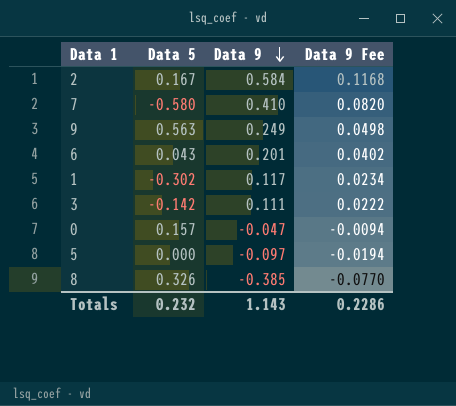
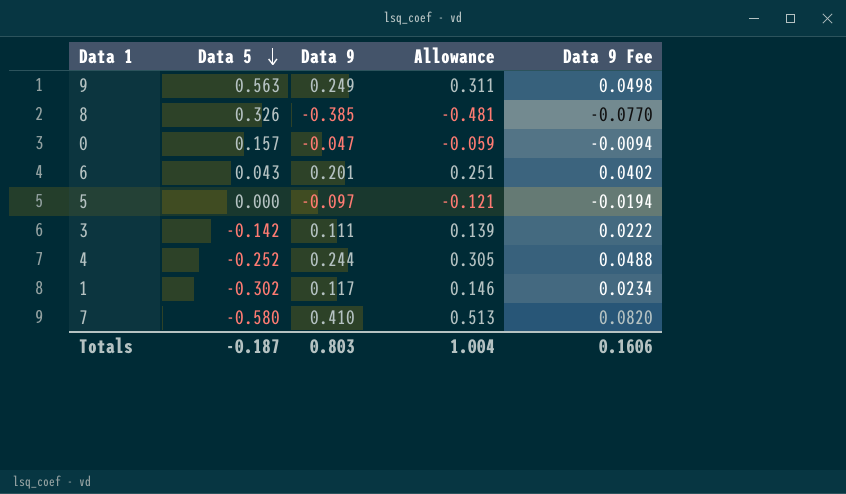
row order: Data 9 descending -> Data 5 descending
column Allowance | formula: none -> [Data 9] * 1.25
row 2: 0.167 | 0.584 | 0.1168 -> none
row 4: none -> -0.252 | 0.244 | 0.305 | 0.0488
Totals | Data 5: 0.232 -> -0.187
Totals | Data 9: 1.143 -> 0.803
Totals | Data 9 Fee: 0.2286 -> 0.1606

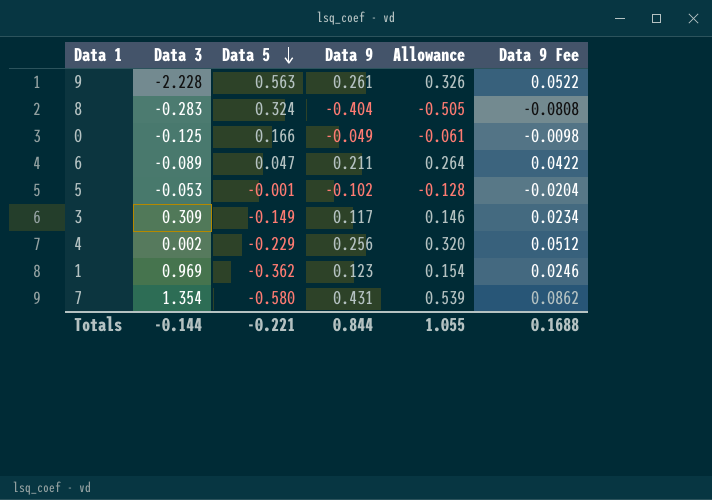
column Data 3 | position: none -> 2
9 | Data 9: 0.249 -> 0.261
9 | Allowance: 0.311 -> 0.326
9 | Data 9 Fee: 0.0498 -> 0.0522
8 | Data 5: 0.326 -> 0.324
8 | Data 9: -0.385 -> -0.404
8 | Allowance: -0.481 -> -0.505
8 | Data 9 Fee: -0.0770 -> -0.0808
0 | Data 5: 0.157 -> 0.166
0 | Data 9: -0.047 -> -0.049
0 | Allowance: -0.059 -> -0.061
0 | Data 9 Fee: -0.0094 -> -0.0098
6 | Data 5: 0.043 -> 0.047
6 | Data 9: 0.201 -> 0.211
6 | Allowance: 0.251 -> 0.264
6 | Data 9 Fee: 0.0402 -> 0.0422
5 | Data 5: 0.000 -> -0.001
5 | Data 9: -0.097 -> -0.102
5 | Allowance: -0.121 -> -0.128
5 | Data 9 Fee: -0.0194 -> -0.0204
3 | Data 5: -0.142 -> -0.149
3 | Data 9: 0.111 -> 0.117
3 | Allowance: 0.139 -> 0.146
3 | Data 9 Fee: 0.0222 -> 0.0234
4 | Data 5: -0.252 -> -0.229
4 | Data 9: 0.244 -> 0.256
4 | Allowance: 0.305 -> 0.320
4 | Data 9 Fee: 0.0488 -> 0.0512
1 | Data 5: -0.302 -> -0.362
1 | Data 9: 0.117 -> 0.123
1 | Allowance: 0.146 -> 0.154
1 | Data 9 Fee: 0.0234 -> 0.0246
7 | Data 9: 0.410 -> 0.431
7 | Allowance: 0.513 -> 0.539
7 | Data 9 Fee: 0.0820 -> 0.0862
Totals | Data 5: -0.187 -> -0.221
Totals | Data 9: 0.803 -> 0.844
Totals | Allowance: 1.004 -> 1.055
Totals | Data 9 Fee: 0.1606 -> 0.1688

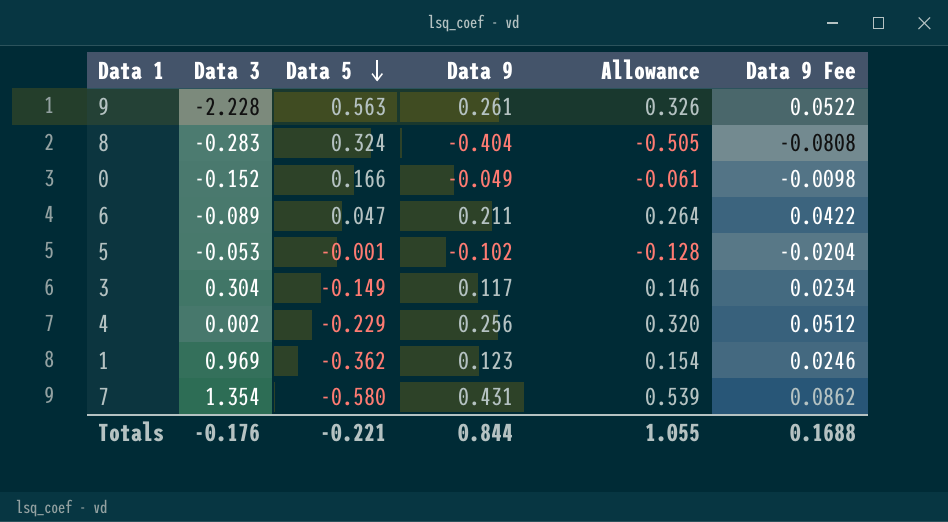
0 | Data 3: -0.125 -> -0.152
3 | Data 3: 0.309 -> 0.304
Totals | Data 3: -0.144 -> -0.176

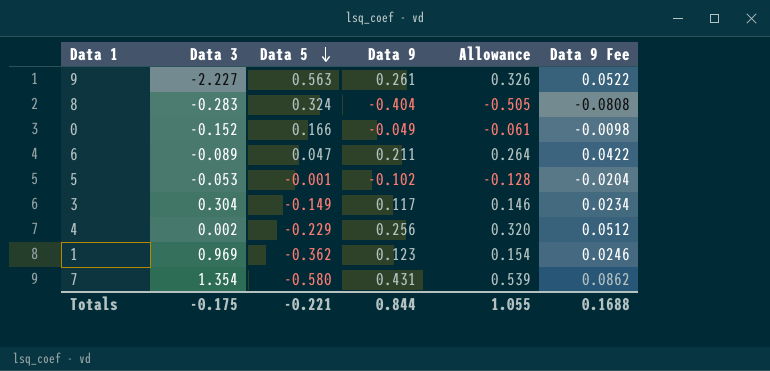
9 | Data 3: -2.228 -> -2.227
Totals | Data 3: -0.176 -> -0.175

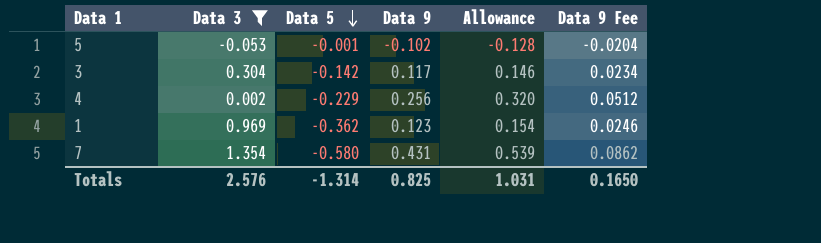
filter: none -> Data 3 >= -0.053
3 | Data 5: -0.149 -> -0.142
Totals | Data 3: -0.175 -> 2.576
Totals | Data 5: -0.221 -> -1.314
Totals | Data 9: 0.844 -> 0.825
Totals | Allowance: 1.055 -> 1.031
Totals | Data 9 Fee: 0.1688 -> 0.1650

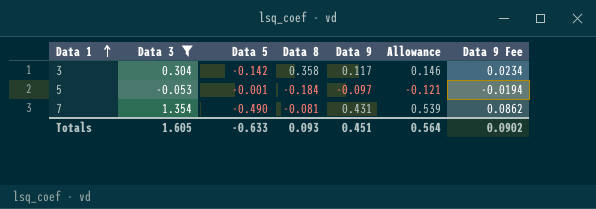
row order: Data 5 descending -> Data 1 ascending
column Data 8 | position: none -> 4
row 4: 0.002 | -0.229 | 0.256 | 0.320 | 0.0512 -> none
row 1: 0.969 | -0.362 | 0.123 | 0.154 | 0.0246 -> none
5 | Data 9: -0.102 -> -0.097
5 | Allowance: -0.128 -> -0.121
5 | Data 9 Fee: -0.0204 -> -0.0194
7 | Data 5: -0.580 -> -0.490
Totals | Data 3: 2.576 -> 1.605
Totals | Data 5: -1.314 -> -0.633
Totals | Data 9: 0.825 -> 0.451
Totals | Allowance: 1.031 -> 0.564
Totals | Data 9 Fee: 0.1650 -> 0.0902

